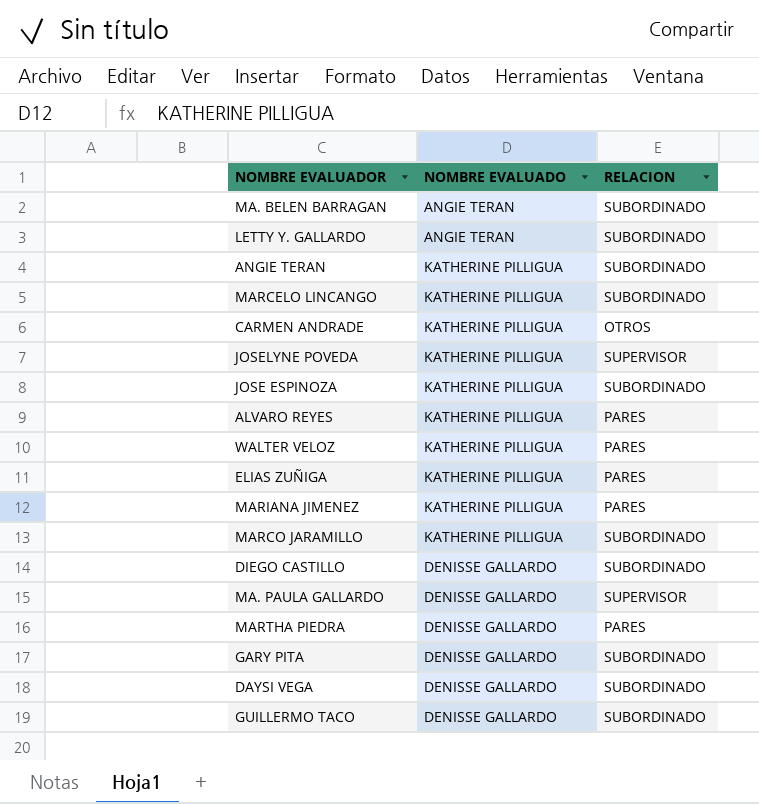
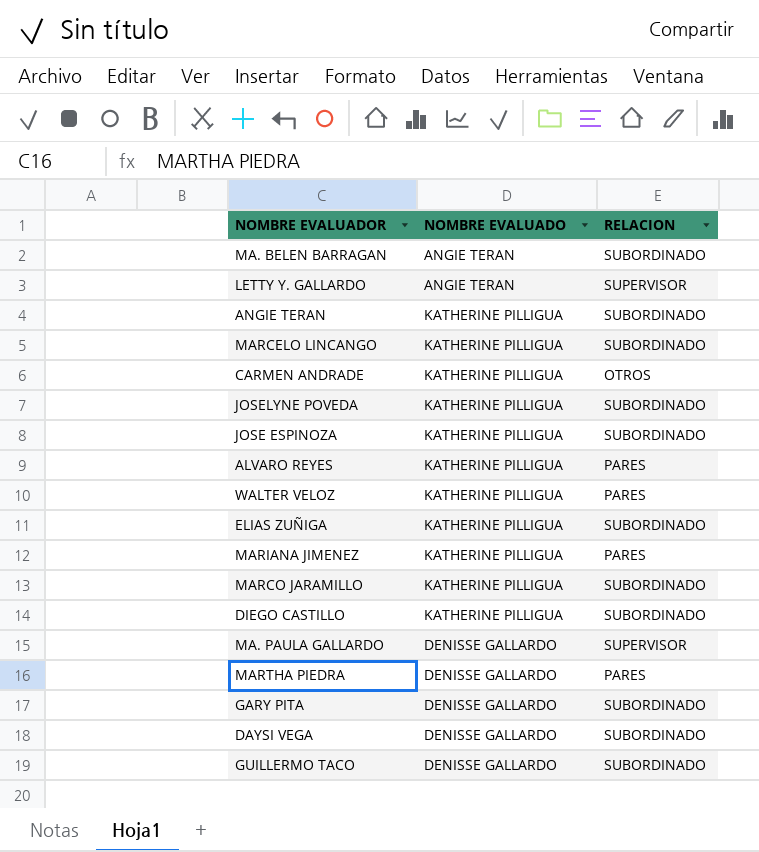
LETTY Y. GALLARDO | RELACION: SUBORDINADO -> SUPERVISOR
JOSELYNE POVEDA | RELACION: SUPERVISOR -> SUBORDINADO
ELIAS ZUÑIGA | RELACION: PARES -> SUBORDINADO
DIEGO CASTILLO | NOMBRE EVALUADO: DENISSE GALLARDO -> KATHERINE PILLIGUA

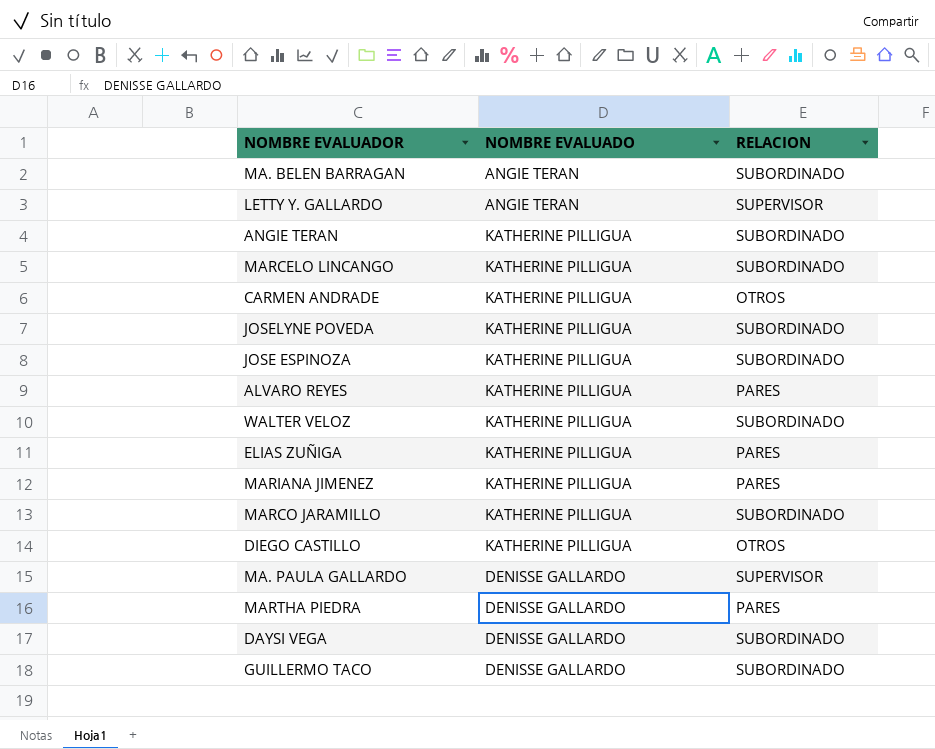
row GARY PITA: DENISSE GALLARDO | SUBORDINADO -> none
WALTER VELOZ | RELACION: PARES -> SUBORDINADO
ELIAS ZUÑIGA | RELACION: SUBORDINADO -> PARES
DIEGO CASTILLO | RELACION: SUBORDINADO -> OTROS

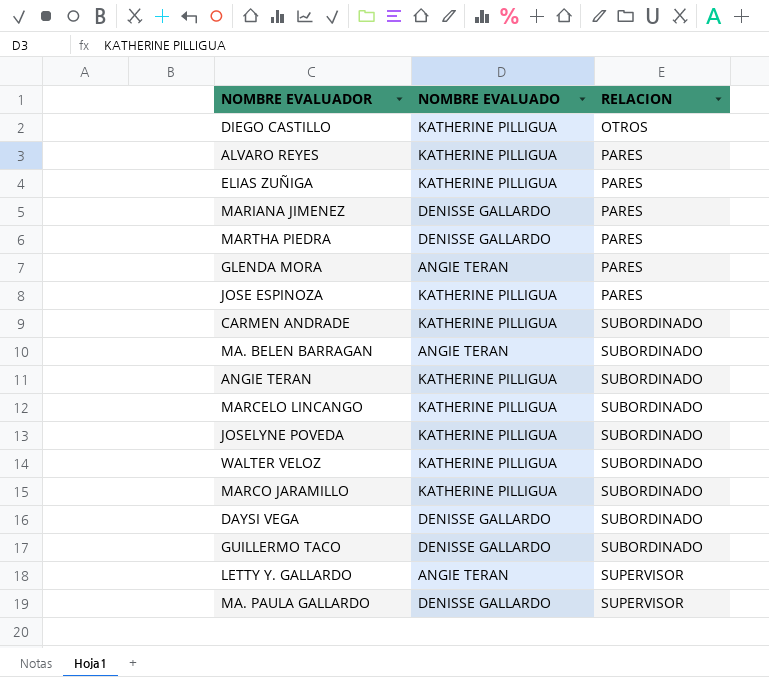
row order: none -> RELACION ascending
MARIANA JIMENEZ | NOMBRE EVALUADO: KATHERINE PILLIGUA -> DENISSE GALLARDO
row GLENDA MORA: none -> ANGIE TERAN | PARES
JOSE ESPINOZA | RELACION: SUBORDINADO -> PARES
CARMEN ANDRADE | RELACION: OTROS -> SUBORDINADO

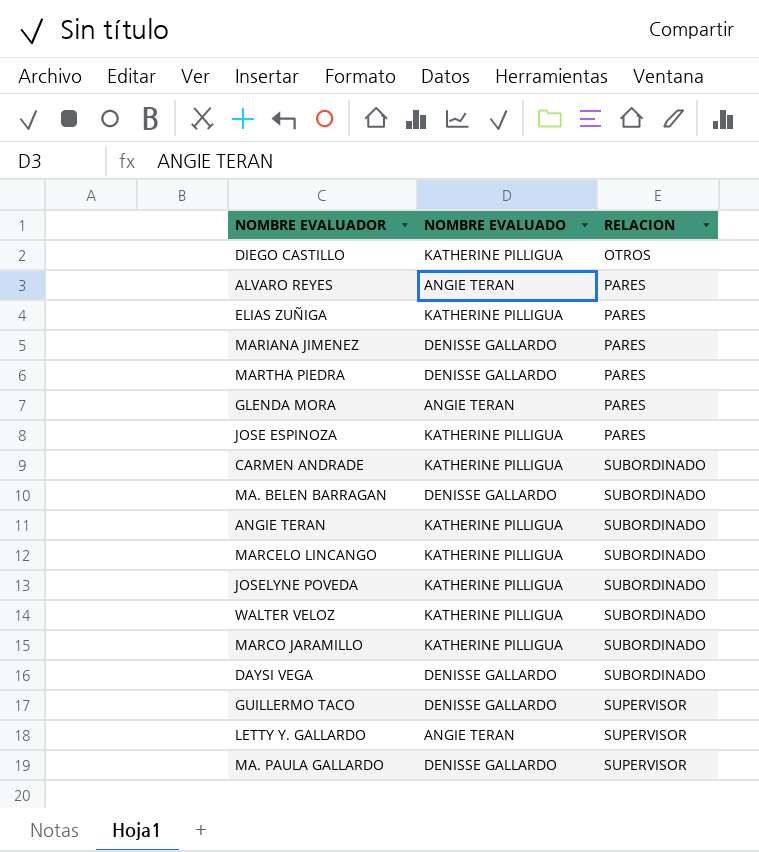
ALVARO REYES | NOMBRE EVALUADO: KATHERINE PILLIGUA -> ANGIE TERAN
MA. BELEN BARRAGAN | NOMBRE EVALUADO: ANGIE TERAN -> DENISSE GALLARDO
GUILLERMO TACO | RELACION: SUBORDINADO -> SUPERVISOR

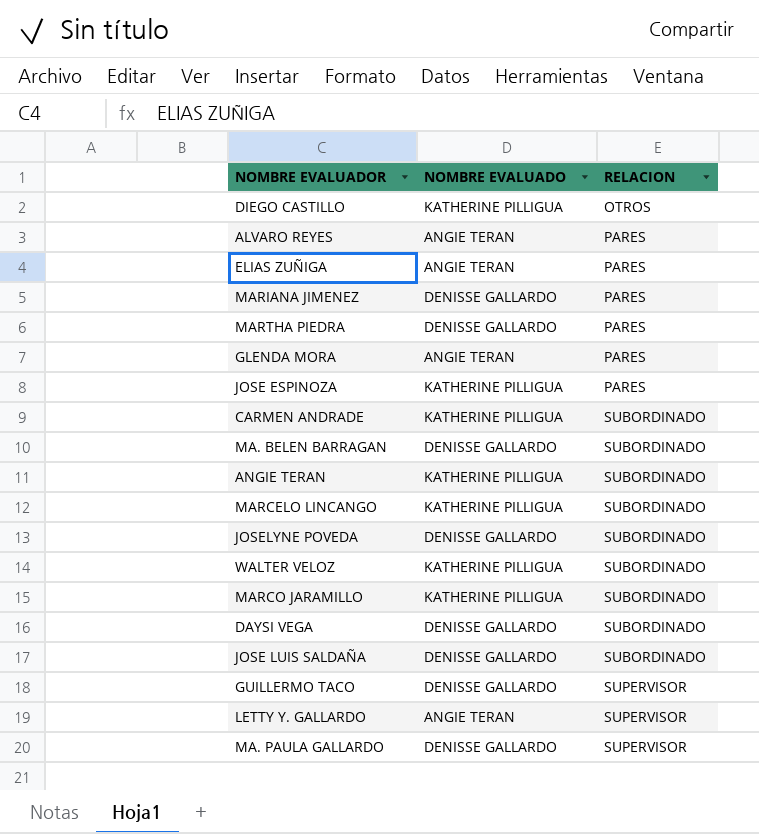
ELIAS ZUÑIGA | NOMBRE EVALUADO: KATHERINE PILLIGUA -> ANGIE TERAN
JOSELYNE POVEDA | NOMBRE EVALUADO: KATHERINE PILLIGUA -> DENISSE GALLARDO
row JOSE LUIS SALDAÑA: none -> DENISSE GALLARDO | SUBORDINADO

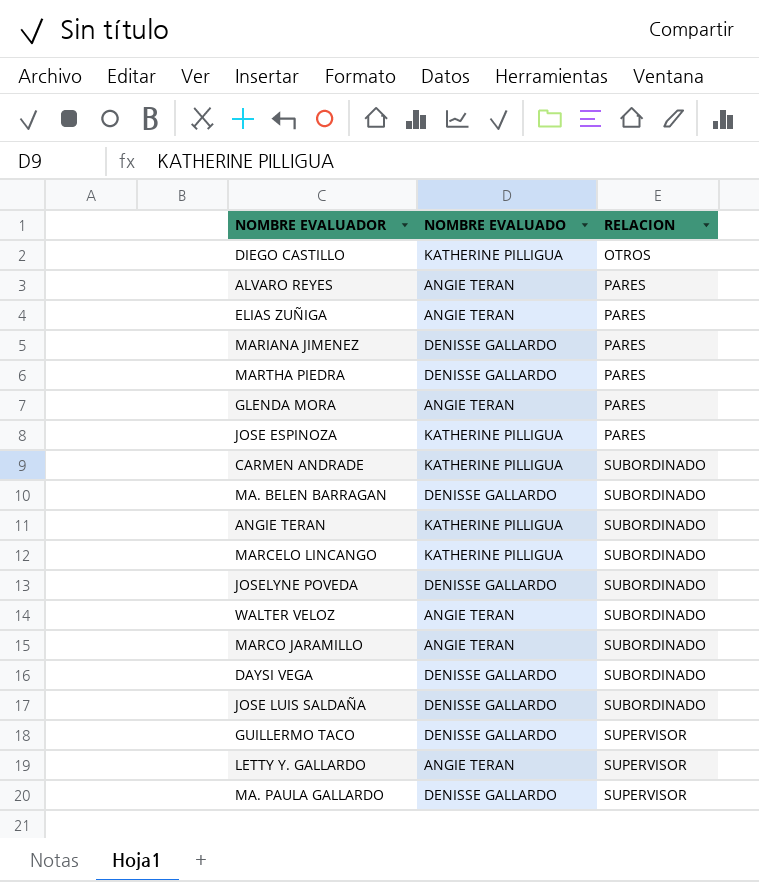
WALTER VELOZ | NOMBRE EVALUADO: KATHERINE PILLIGUA -> ANGIE TERAN
MARCO JARAMILLO | NOMBRE EVALUADO: KATHERINE PILLIGUA -> ANGIE TERAN

